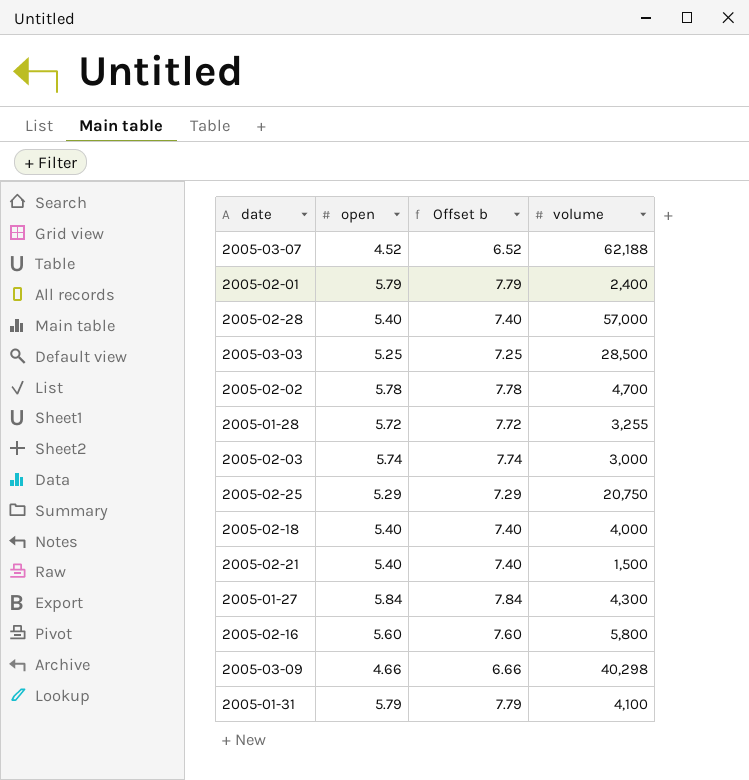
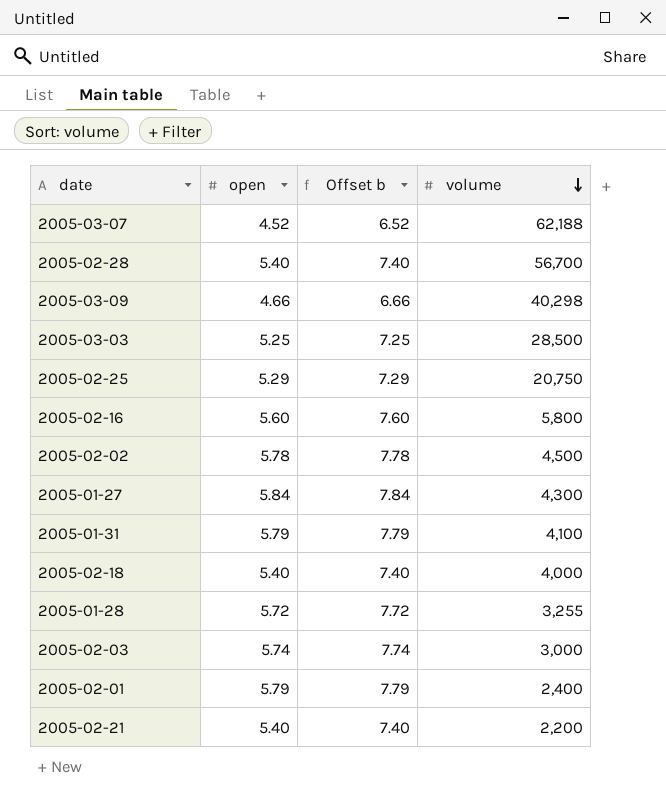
row order: none -> volume descending
2005-02-28 | volume: 57,000 -> 56,700
2005-02-02 | volume: 4,700 -> 4,500
2005-02-21 | volume: 1,500 -> 2,200

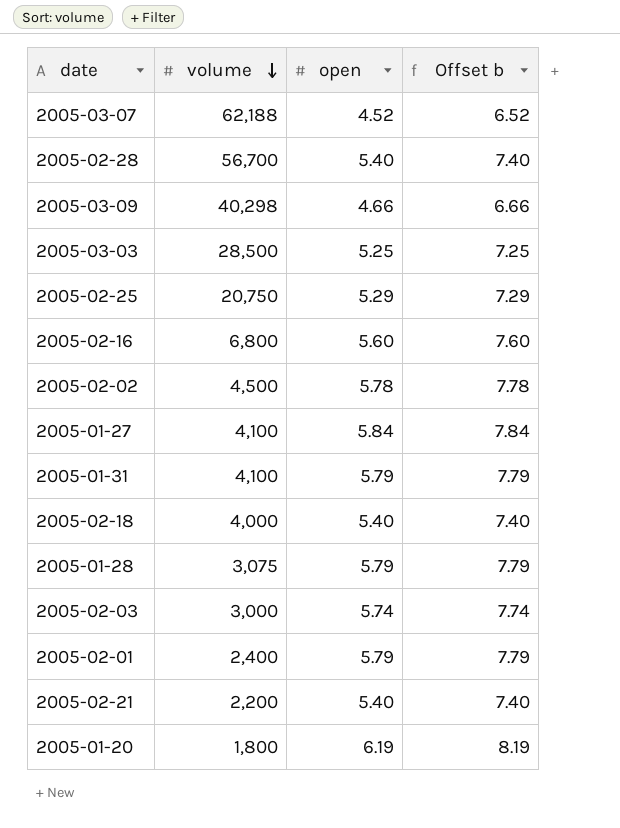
column volume | position: 4 -> 2
2005-02-16 | volume: 5,800 -> 6,800
2005-01-27 | volume: 4,300 -> 4,100
2005-01-28 | volume: 3,255 -> 3,075
2005-01-28 | open: 5.72 -> 5.79
2005-01-28 | Offset b: 7.72 -> 7.79
row 2005-01-20: none -> 1,800 | 6.19 | 8.19

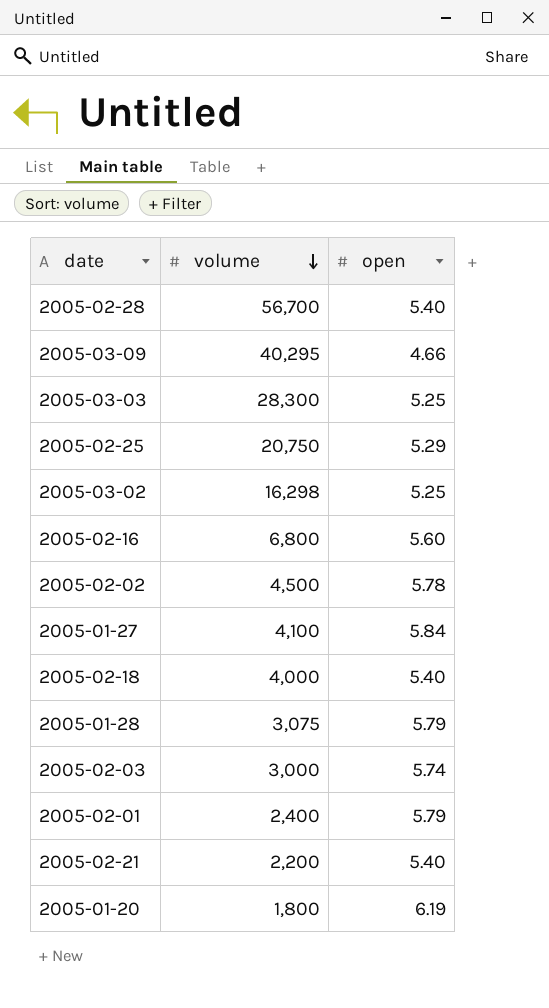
column Offset b | formula: [open] + 2 -> none
row 2005-03-07: 62,188 | 4.52 | 6.52 -> none
row 2005-01-31: 4,100 | 5.79 | 7.79 -> none
2005-03-09 | volume: 40,298 -> 40,295
2005-03-03 | volume: 28,500 -> 28,300
row 2005-03-02: none -> 16,298 | 5.25

